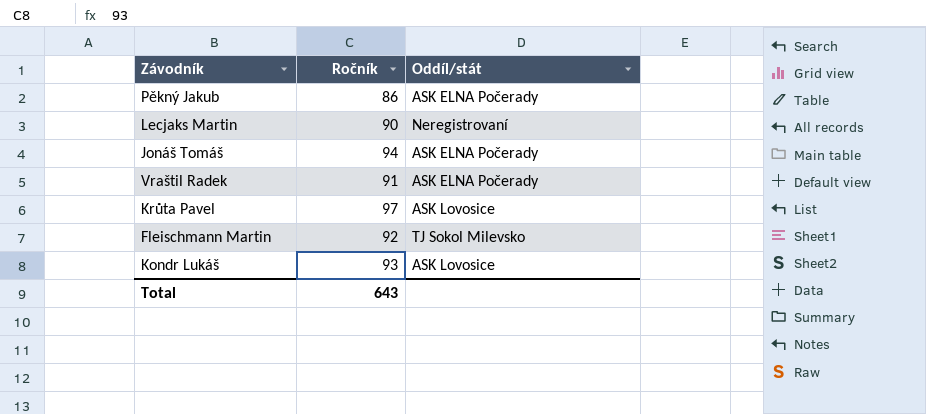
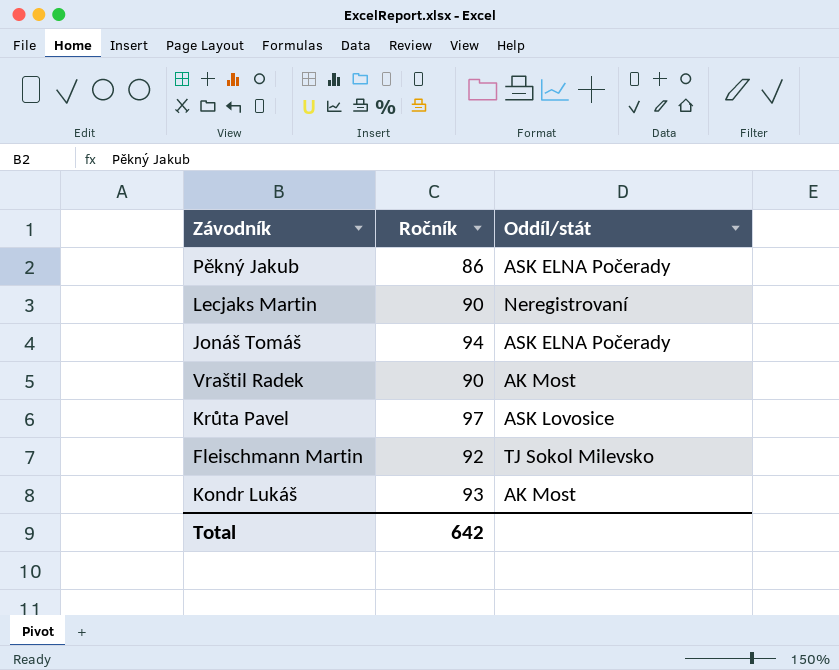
Vraštil Radek | Ročník: 91 -> 90
Vraštil Radek | Oddíl/stát: ASK ELNA Počerady -> AK Most
Kondr Lukáš | Oddíl/stát: ASK Lovosice -> AK Most
Total | Ročník: 643 -> 642

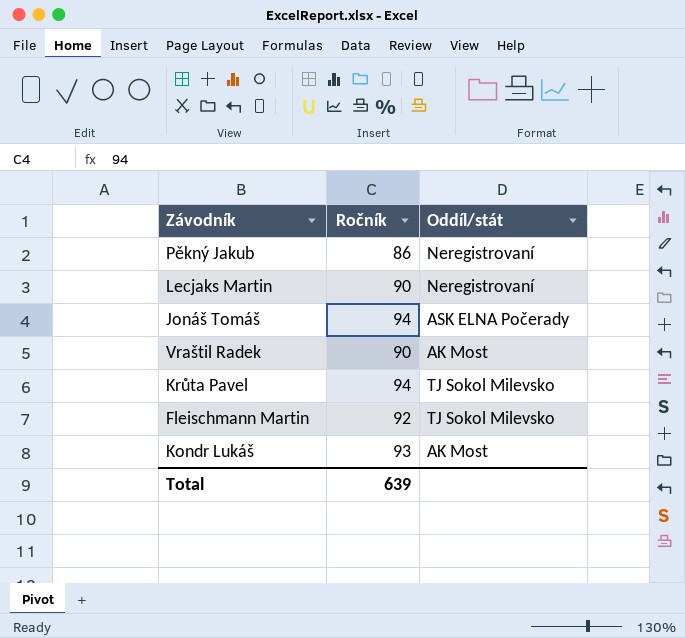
Pěkný Jakub | Oddíl/stát: ASK ELNA Počerady -> Neregistrovaní
Krůta Pavel | Ročník: 97 -> 94
Krůta Pavel | Oddíl/stát: ASK Lovosice -> TJ Sokol Milevsko
Total | Ročník: 642 -> 639

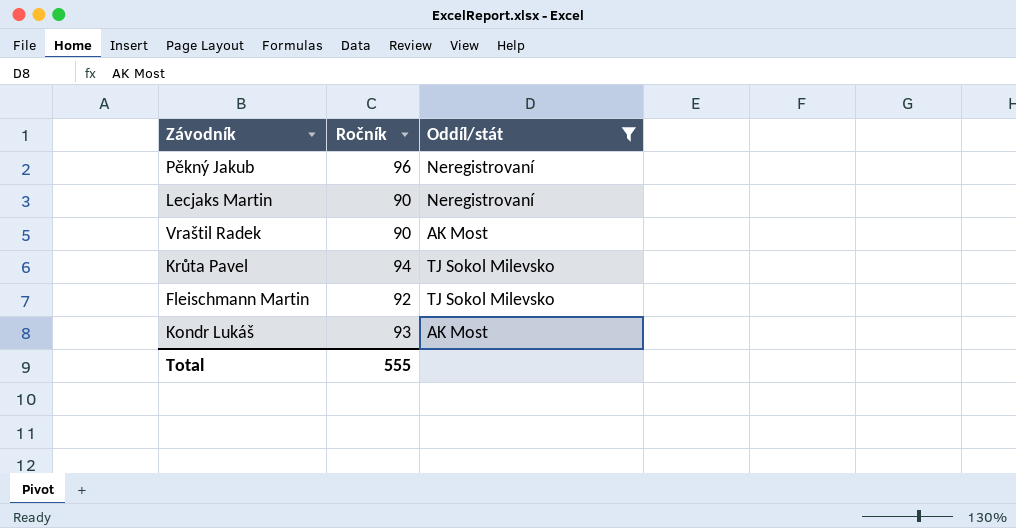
filter: none -> Oddíl/stát != ASK ELNA Počerady
Pěkný Jakub | Ročník: 86 -> 96
Total | Ročník: 639 -> 555

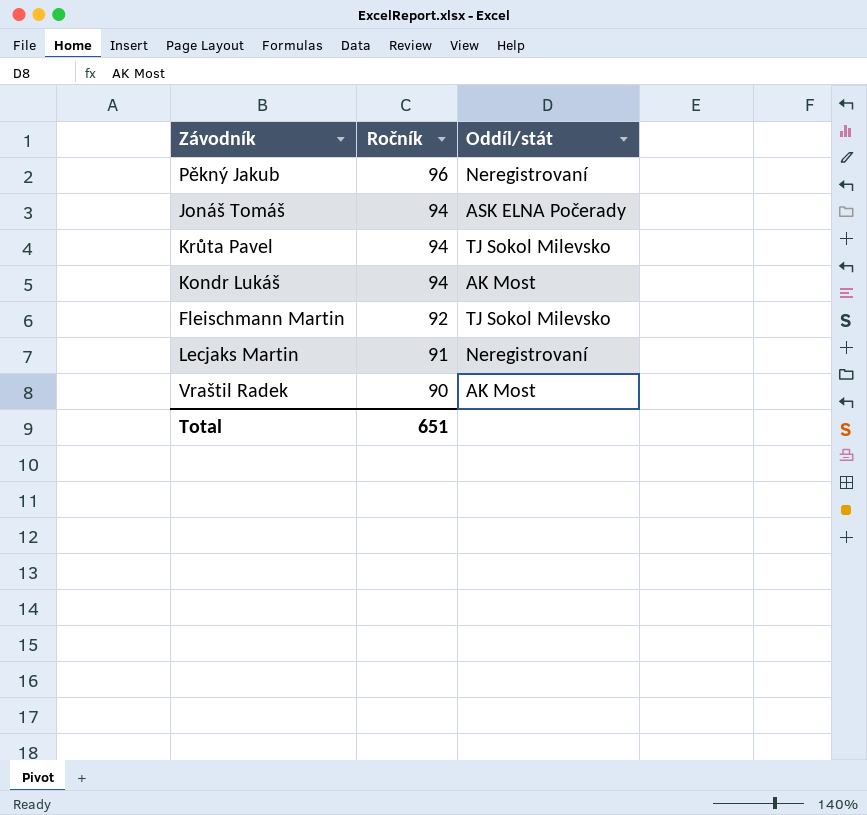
filter: Oddíl/stát != ASK ELNA Počerady -> none
row order: none -> Ročník descending
Kondr Lukáš | Ročník: 93 -> 94
Lecjaks Martin | Ročník: 90 -> 91
Total | Ročník: 555 -> 651

